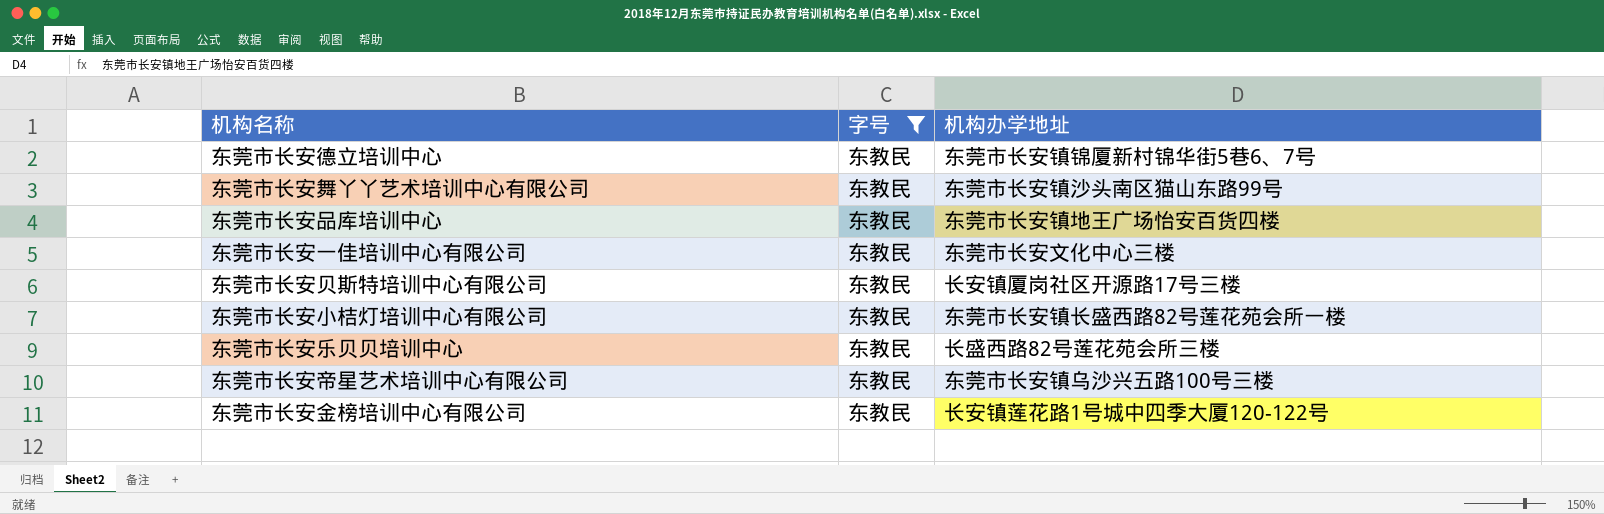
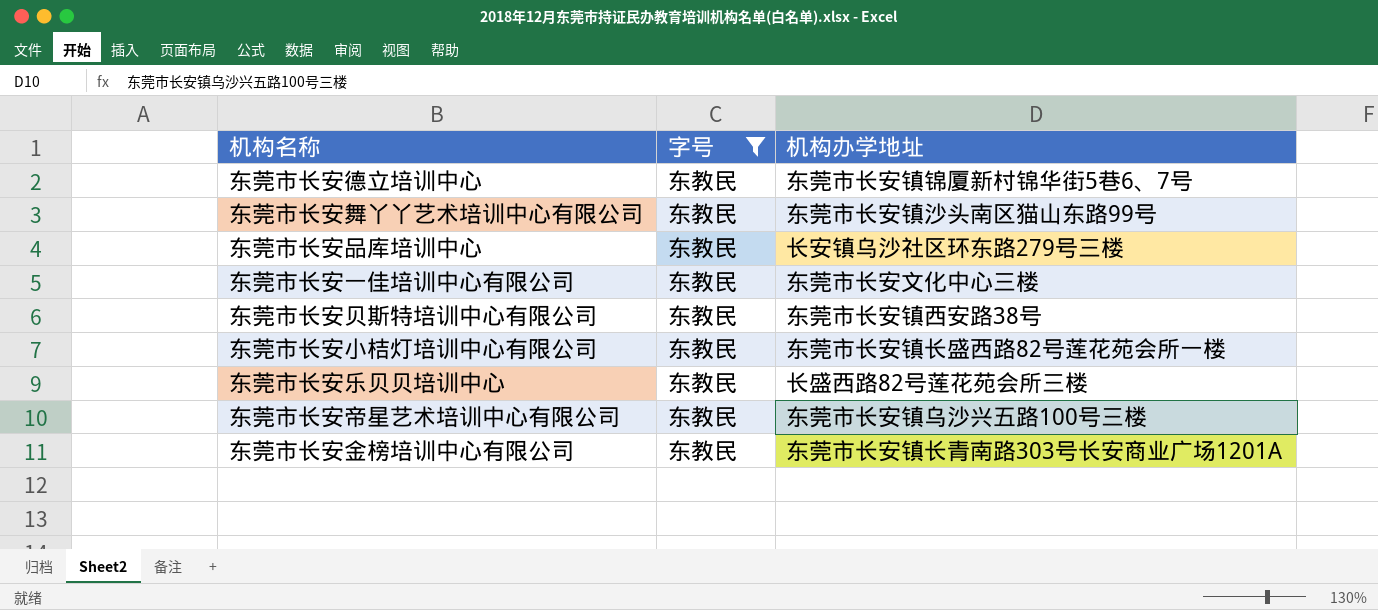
东莞市长安品库培训中心 | 机构办学地址: 东莞市长安镇地王广场怡安百货四楼 -> 长安镇乌沙社区环东路279号三楼
东莞市长安贝斯特培训中心有限公司 | 机构办学地址: 长安镇厦岗社区开源路17号三楼 -> 东莞市长安镇西安路38号
东莞市长安金榜培训中心有限公司 | 机构办学地址: 长安镇莲花路1号城中四季大厦120-122号 -> 东莞市长安镇长青南路303号长安商业广场1201A

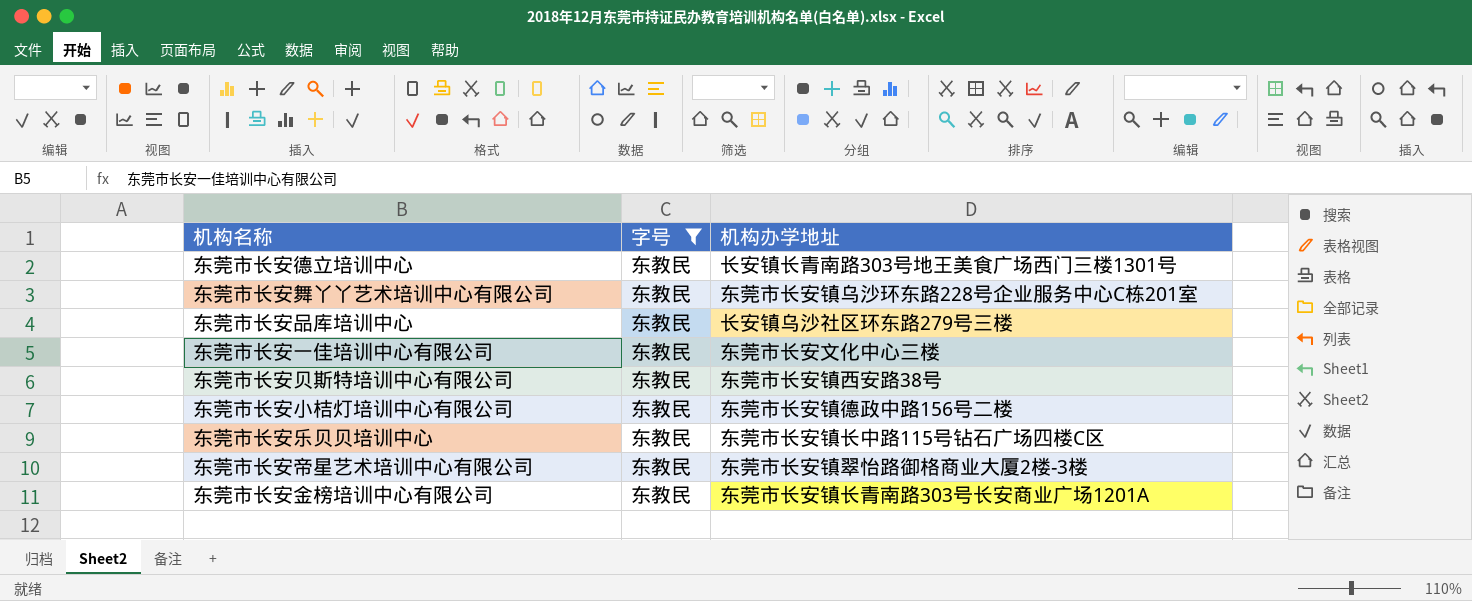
东莞市长安德立培训中心 | 机构办学地址: 东莞市长安镇锦厦新村锦华街5巷6、7号 -> 长安镇长青南路303号地王美食广场西门三楼1301号
东莞市长安舞丫丫艺术培训中心有限公司 | 机构办学地址: 东莞市长安镇沙头南区猫山东路99号 -> 东莞市长安镇乌沙环东路228号企业服务中心C栋201室
东莞市长安小桔灯培训中心有限公司 | 机构办学地址: 东莞市长安镇长盛西路82号莲花苑会所一楼 -> 东莞市长安镇德政中路156号二楼
东莞市长安乐贝贝培训中心 | 机构办学地址: 长盛西路82号莲花苑会所三楼 -> 东莞市长安镇长中路115号钻石广场四楼C区
东莞市长安帝星艺术培训中心有限公司 | 机构办学地址: 东莞市长安镇乌沙兴五路100号三楼 -> 东莞市长安镇翠怡路御格商业大厦2楼-3楼

